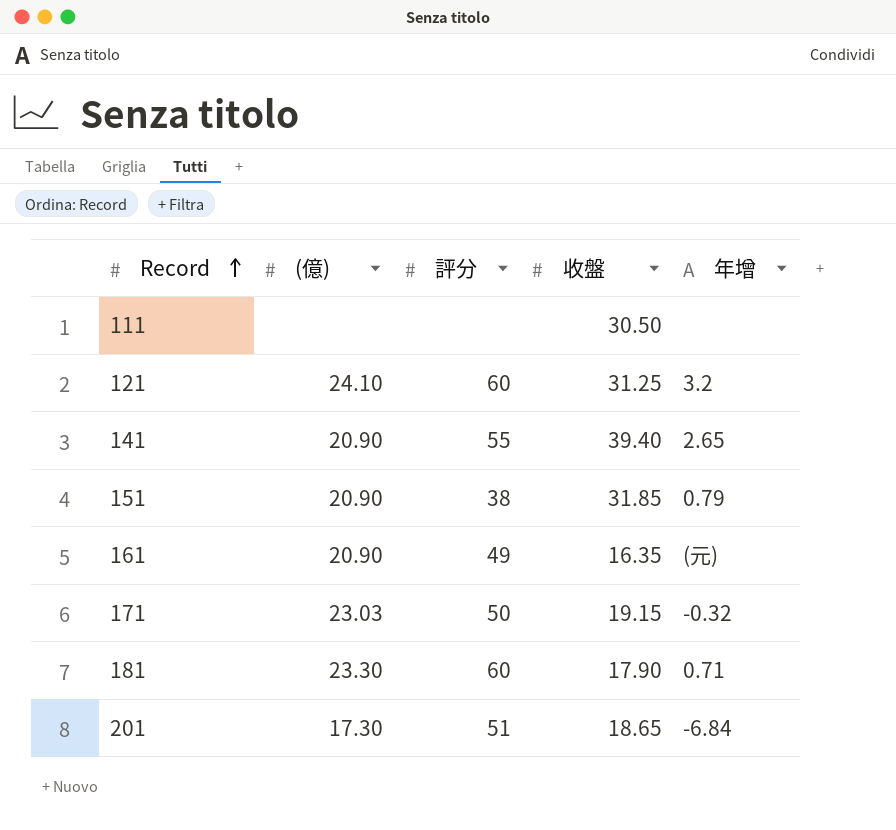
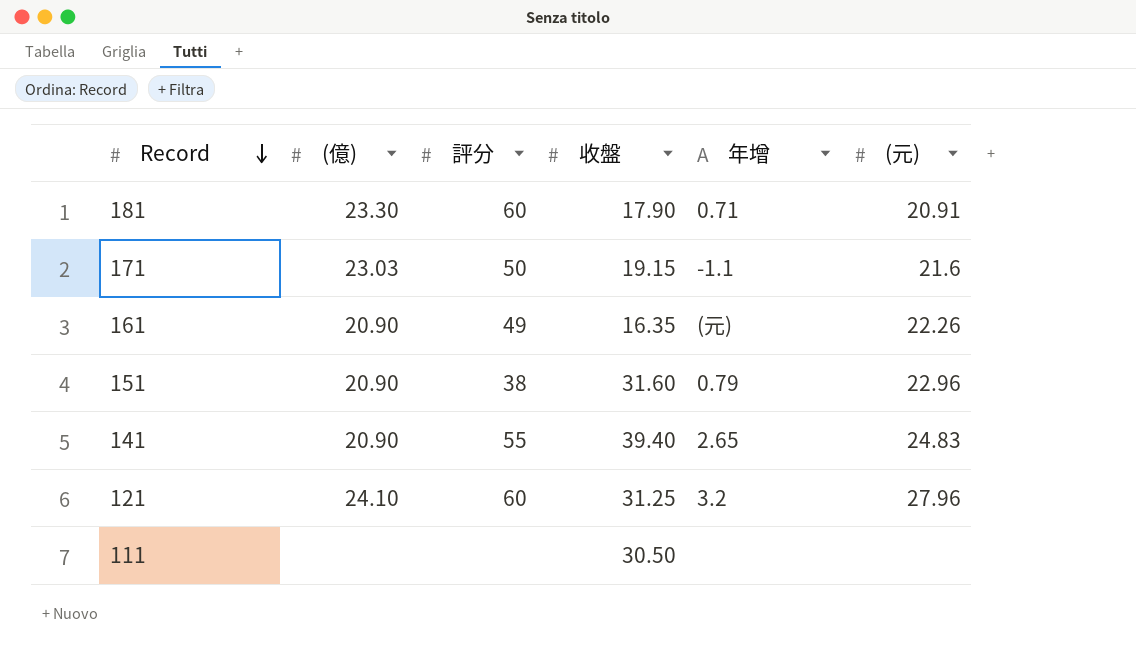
row order: Record ascending -> Record descending
column (元) | position: none -> 6
row 201: 17.30 | 51 | 18.65 | -6.84 -> none
171 | 年增: -0.32 -> -1.1
151 | 收盤: 31.85 -> 31.60

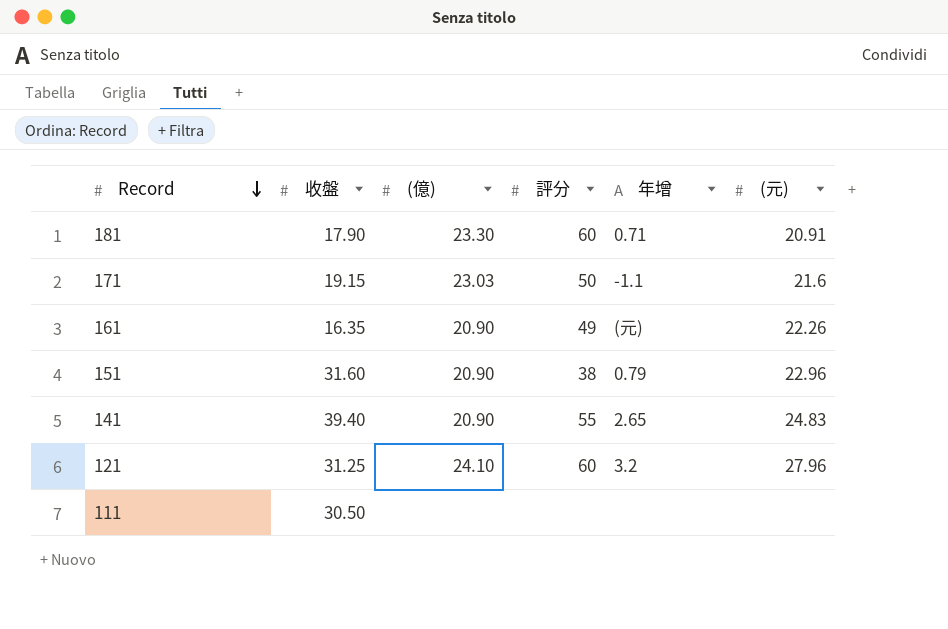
column 收盤 | position: 4 -> 2

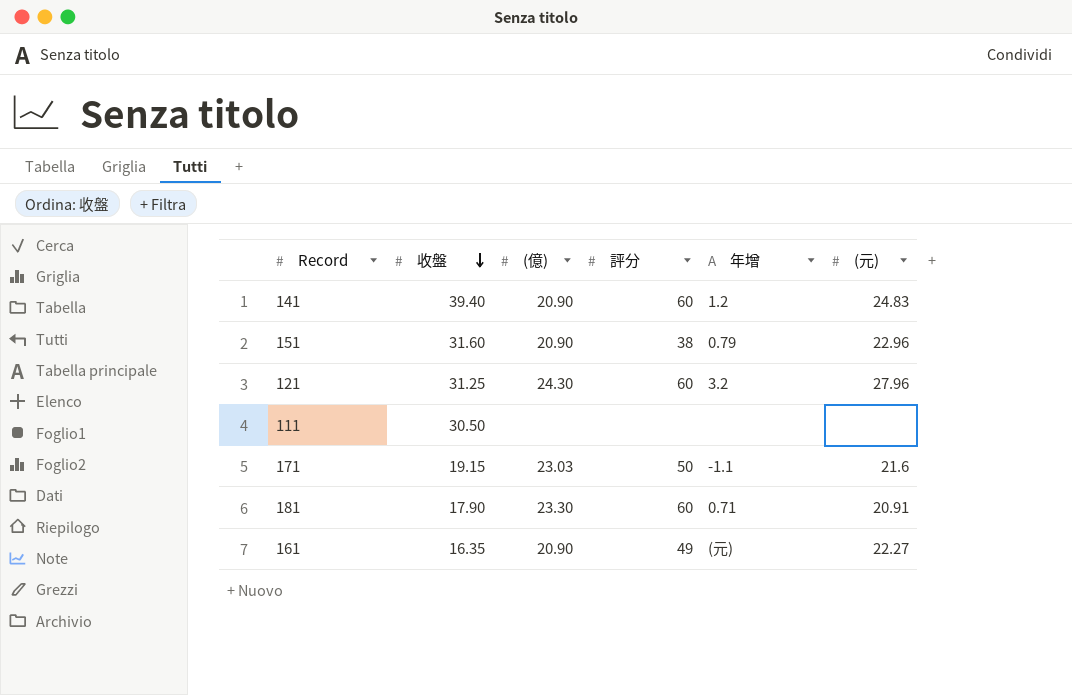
row order: Record descending -> 收盤 descending
141 | 評分: 55 -> 60
141 | 年增: 2.65 -> 1.2
121 | (億): 24.10 -> 24.30
161 | (元): 22.26 -> 22.27

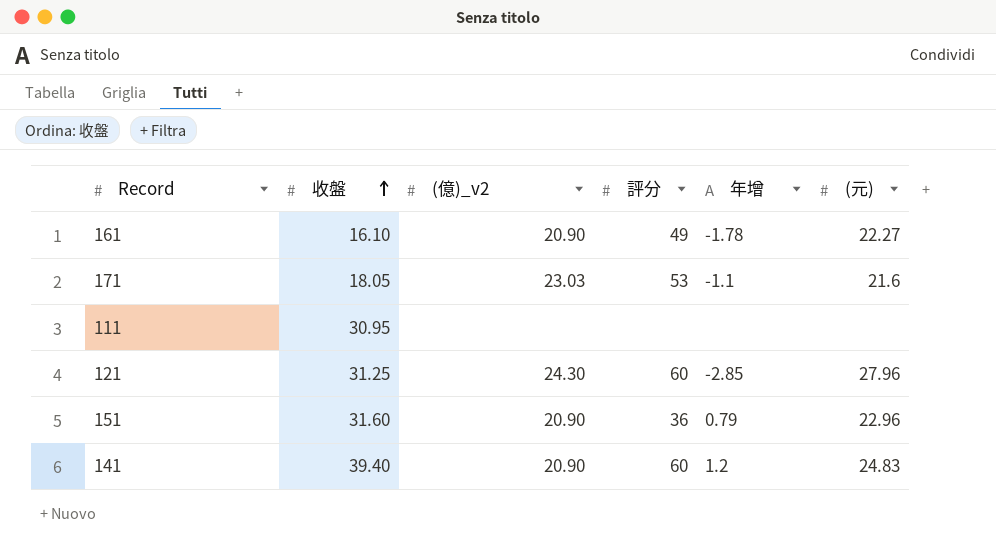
row order: 收盤 descending -> 收盤 ascending
column name: (億) -> (億)_v2
row 181: 17.90 | 23.30 | 60 | 0.71 | 20.91 -> none
161 | 收盤: 16.35 -> 16.10
161 | 年增: (元) -> -1.78
171 | 收盤: 19.15 -> 18.05
171 | 評分: 50 -> 53
111 | 收盤: 30.50 -> 30.95
121 | 年增: 3.2 -> -2.85
151 | 評分: 38 -> 36

